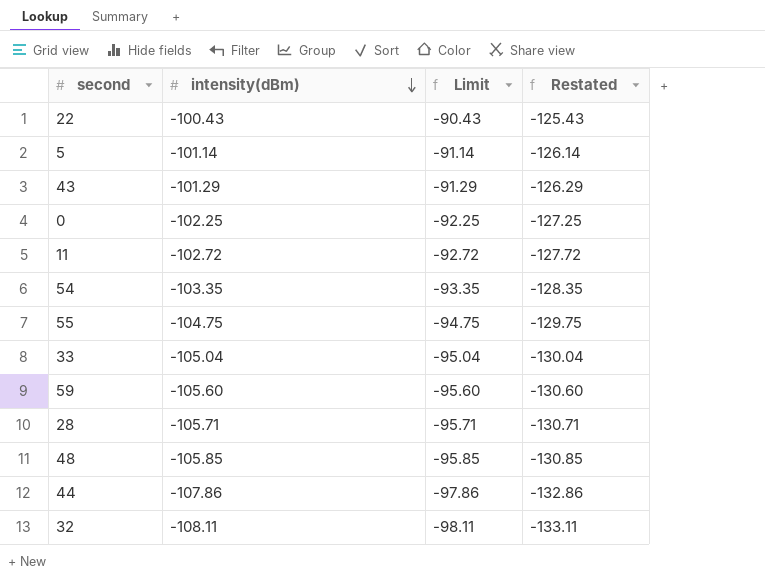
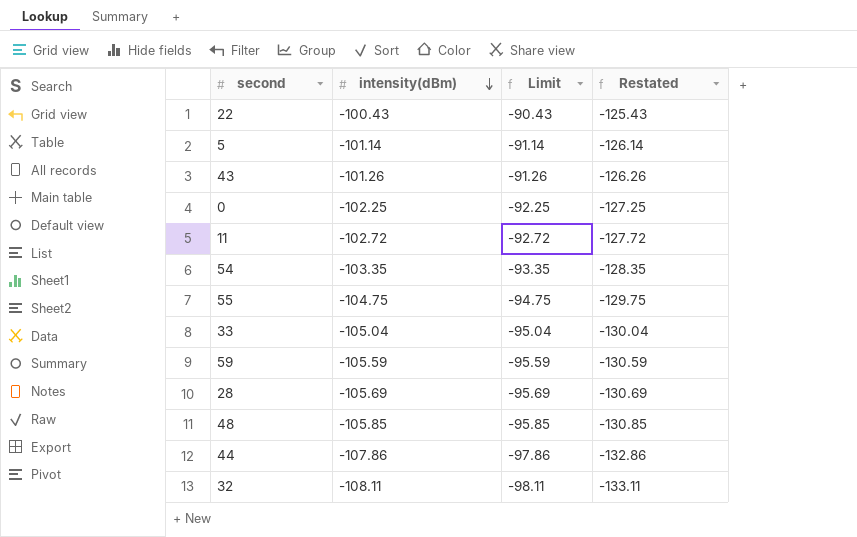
43 | intensity(dBm): -101.29 -> -101.26
43 | Limit: -91.29 -> -91.26
43 | Restated: -126.29 -> -126.26
59 | intensity(dBm): -105.60 -> -105.59
59 | Limit: -95.60 -> -95.59
59 | Restated: -130.60 -> -130.59
28 | intensity(dBm): -105.71 -> -105.69
28 | Limit: -95.71 -> -95.69
28 | Restated: -130.71 -> -130.69

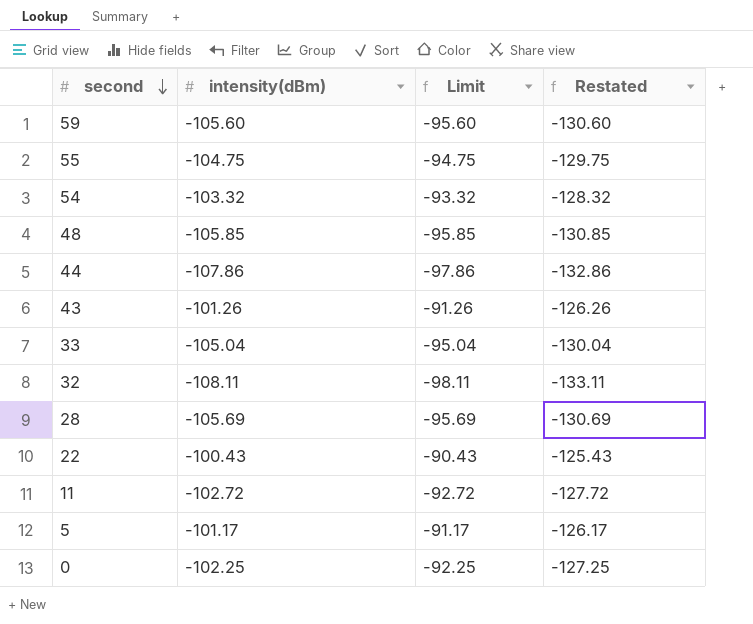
row order: intensity(dBm) descending -> second descending
59 | intensity(dBm): -105.59 -> -105.60
59 | Limit: -95.59 -> -95.60
59 | Restated: -130.59 -> -130.60
54 | intensity(dBm): -103.35 -> -103.32
54 | Limit: -93.35 -> -93.32
54 | Restated: -128.35 -> -128.32
5 | intensity(dBm): -101.14 -> -101.17
5 | Limit: -91.14 -> -91.17
5 | Restated: -126.14 -> -126.17

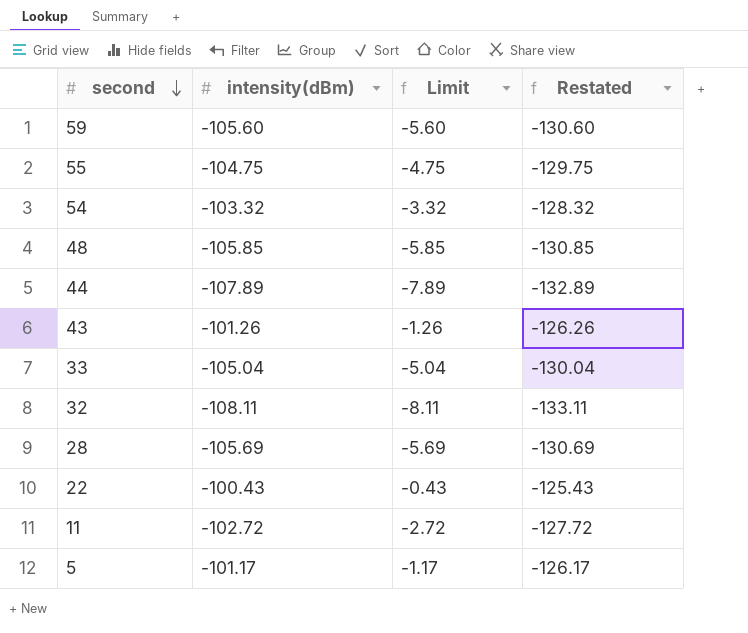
column Limit | formula: [intensity(dBm)] + 10 -> [intensity(dBm)] + 100
row 0: -102.25 | -92.25 | -127.25 -> none
44 | intensity(dBm): -107.86 -> -107.89
44 | Restated: -132.86 -> -132.89

